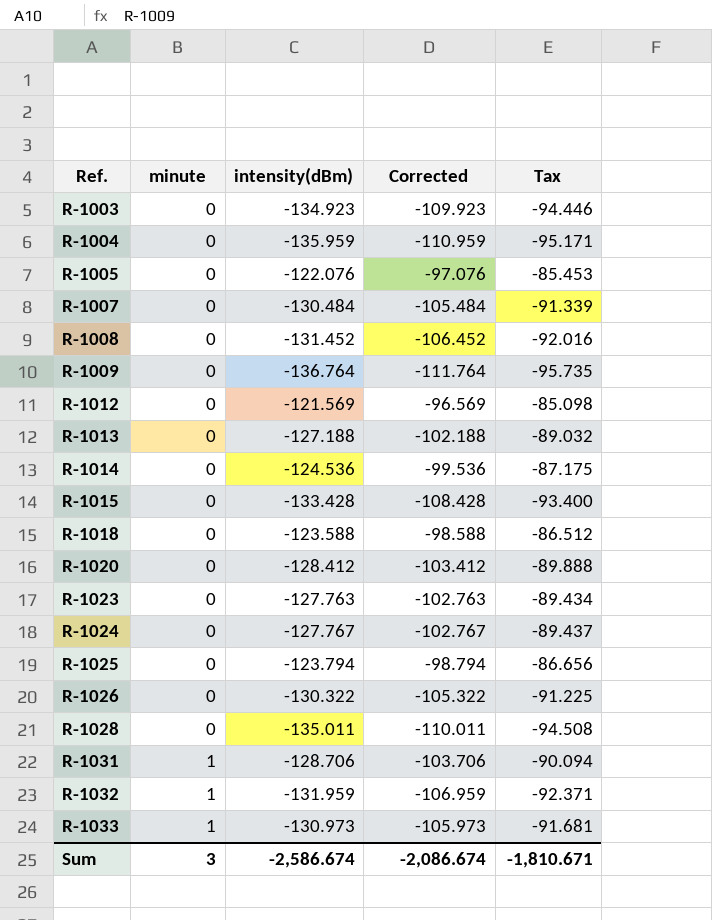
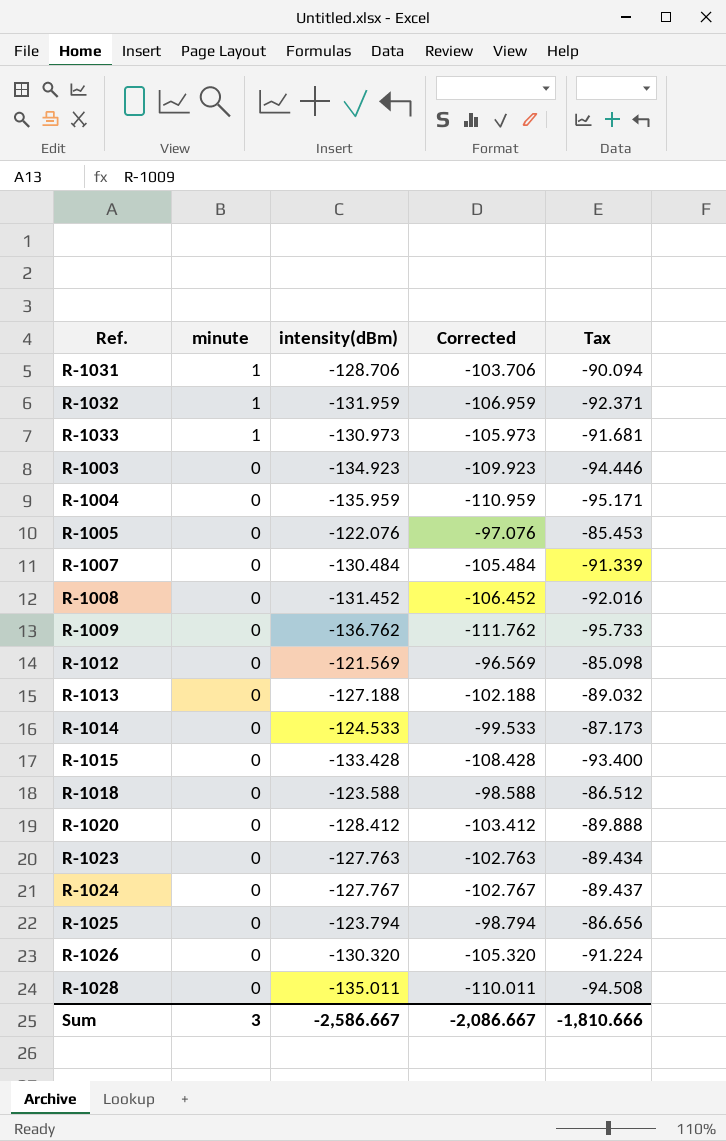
row order: Ref. ascending -> minute descending
R-1009 | intensity(dBm): -136.764 -> -136.762
R-1009 | Corrected: -111.764 -> -111.762
R-1009 | Tax: -95.735 -> -95.733
R-1014 | intensity(dBm): -124.536 -> -124.533
R-1014 | Corrected: -99.536 -> -99.533
R-1014 | Tax: -87.175 -> -87.173
R-1026 | intensity(dBm): -130.322 -> -130.320
R-1026 | Corrected: -105.322 -> -105.320
R-1026 | Tax: -91.225 -> -91.224
Sum | intensity(dBm): -2,586.674 -> -2,586.667
Sum | Corrected: -2,086.674 -> -2,086.667
Sum | Tax: -1,810.671 -> -1,810.666

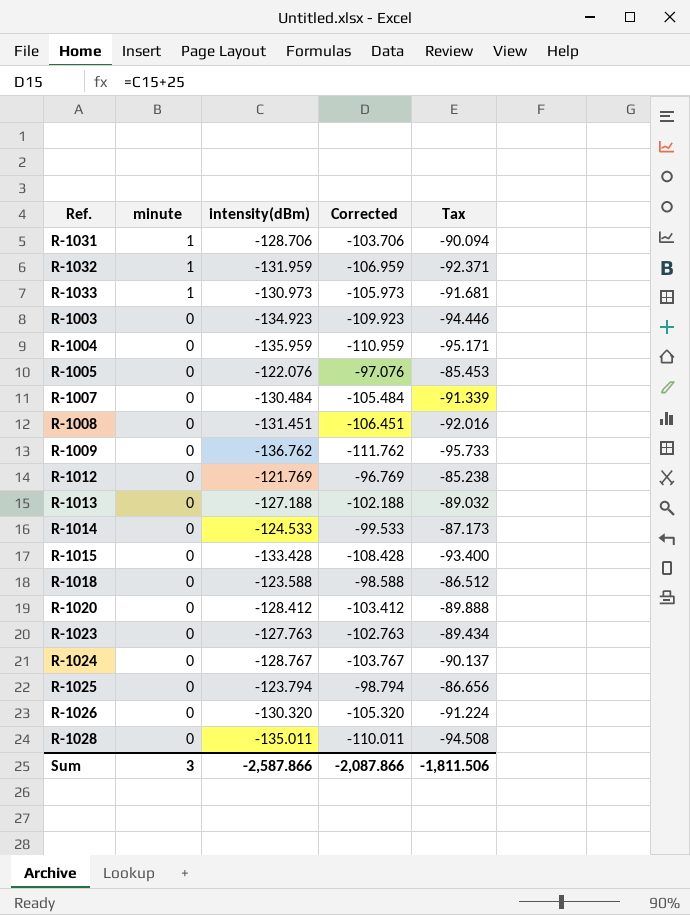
R-1008 | intensity(dBm): -131.452 -> -131.451
R-1008 | Corrected: -106.452 -> -106.451
R-1012 | intensity(dBm): -121.569 -> -121.769
R-1012 | Corrected: -96.569 -> -96.769
R-1012 | Tax: -85.098 -> -85.238
R-1024 | intensity(dBm): -127.767 -> -128.767
R-1024 | Corrected: -102.767 -> -103.767
R-1024 | Tax: -89.437 -> -90.137
Sum | intensity(dBm): -2,586.667 -> -2,587.866
Sum | Corrected: -2,086.667 -> -2,087.866
Sum | Tax: -1,810.666 -> -1,811.506

